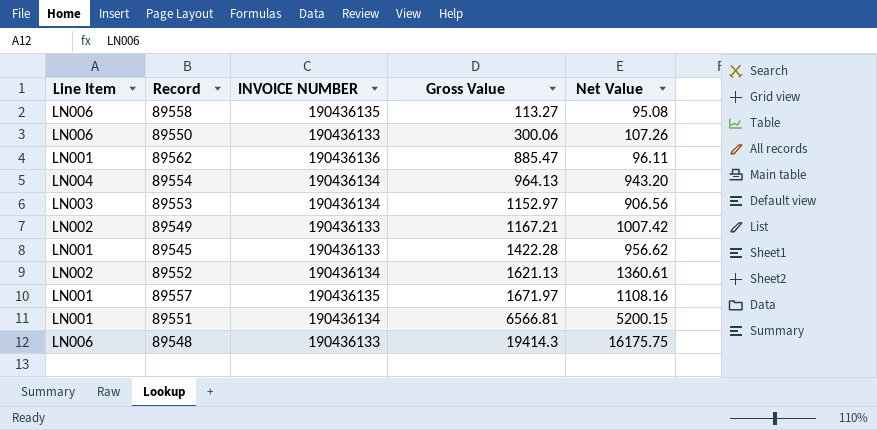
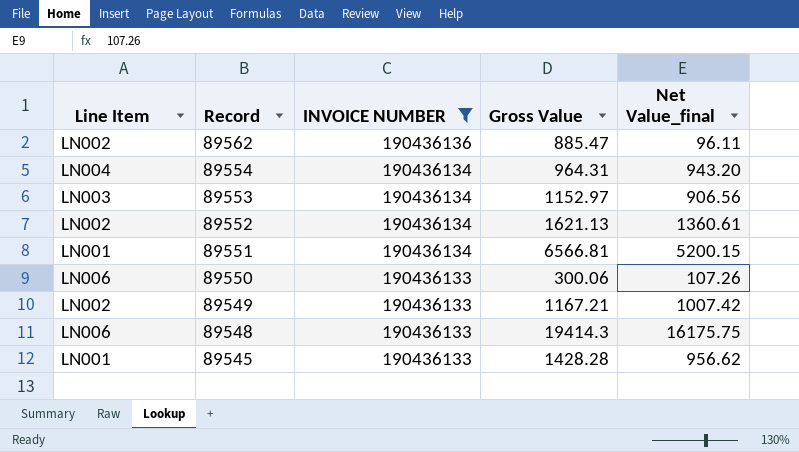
filter: none -> INVOICE NUMBER != 190436135
row order: Gross Value ascending -> Record descending
column name: Net Value -> Net Value_final
89562 | Line Item: LN001 -> LN002
89554 | Gross Value: 964.13 -> 964.31
89545 | Gross Value: 1422.28 -> 1428.28

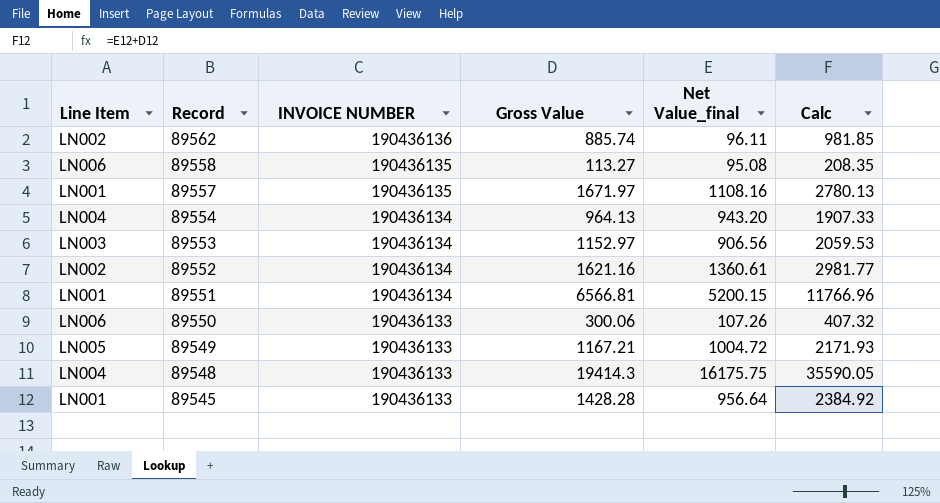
filter: INVOICE NUMBER != 190436135 -> none
column Calc | formula: none -> [Gross Value] + [Net Value_final]
89562 | Gross Value: 885.47 -> 885.74
89554 | Gross Value: 964.31 -> 964.13
89552 | Gross Value: 1621.13 -> 1621.16
89549 | Line Item: LN002 -> LN005
89549 | Net Value_final: 1007.42 -> 1004.72
89548 | Line Item: LN006 -> LN004
89545 | Net Value_final: 956.62 -> 956.64

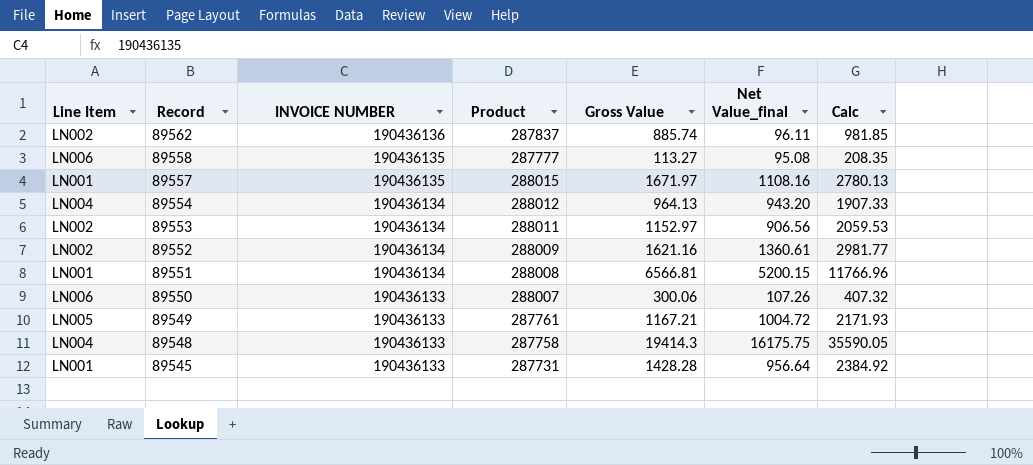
column Product | position: none -> 4
89553 | Line Item: LN003 -> LN002

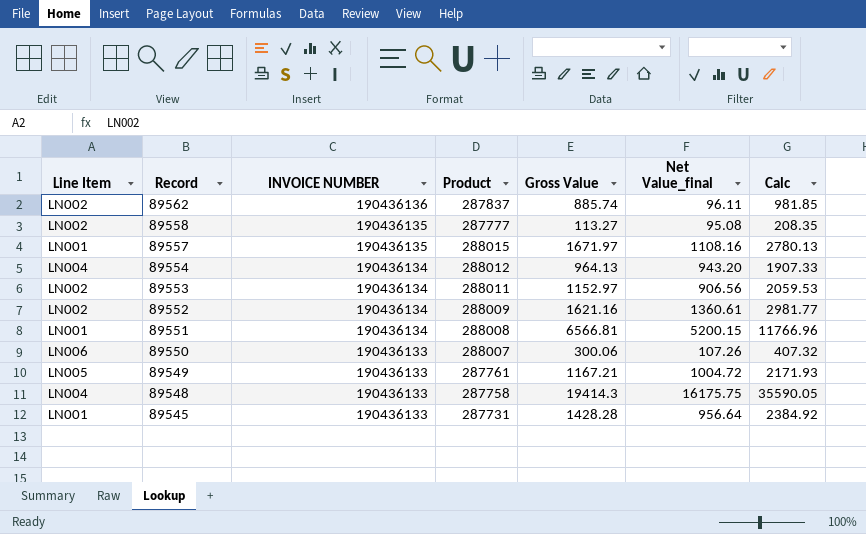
89558 | Line Item: LN006 -> LN002

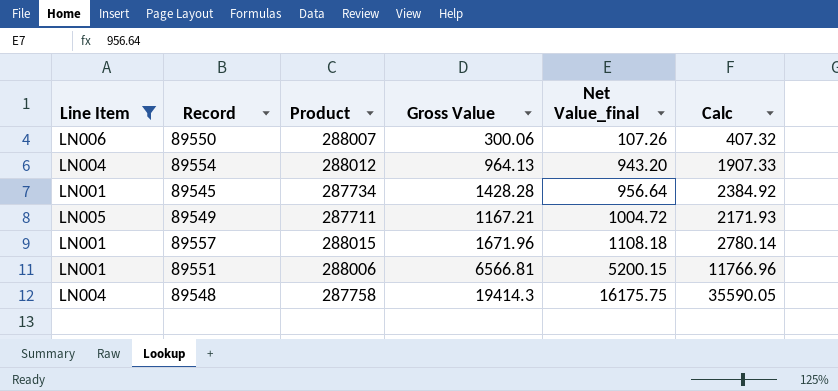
filter: none -> Line Item != LN002
row order: Record descending -> Net Value_final ascending
column INVOICE NUMBER | position: 3 -> none
89545 | Product: 287731 -> 287734
89549 | Product: 287761 -> 287711
89557 | Gross Value: 1671.97 -> 1671.96
89557 | Net Value_final: 1108.16 -> 1108.18
89557 | Calc: 2780.13 -> 2780.14
89551 | Product: 288008 -> 288006

